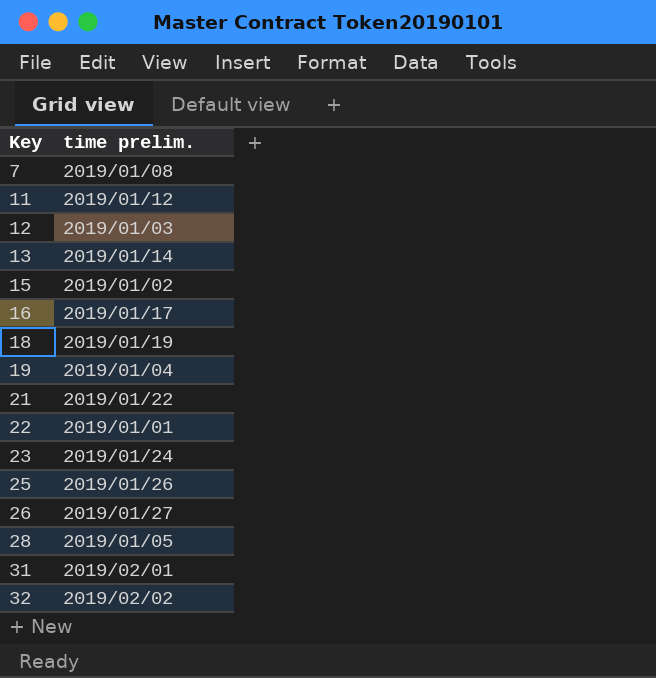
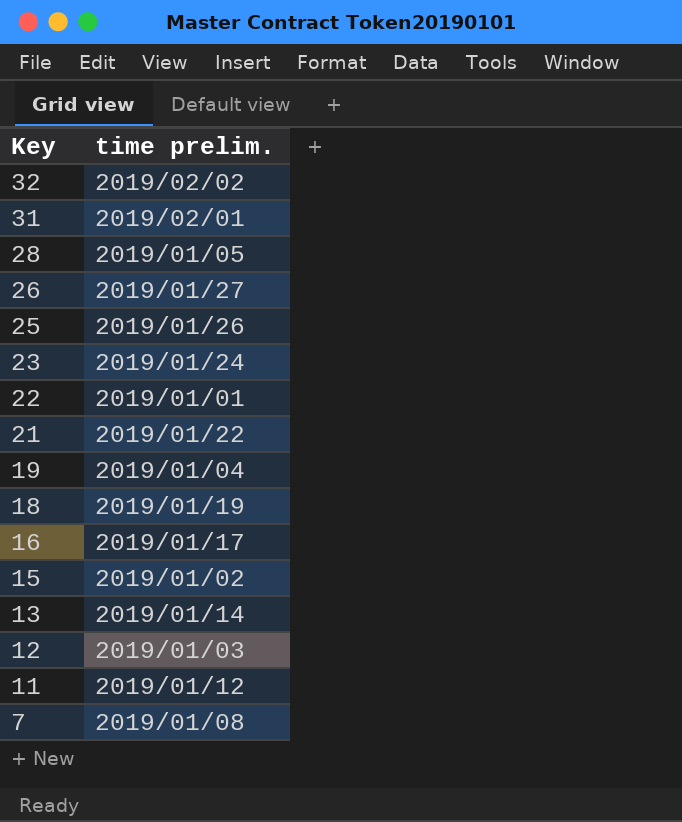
row order: Key ascending -> Key descending

